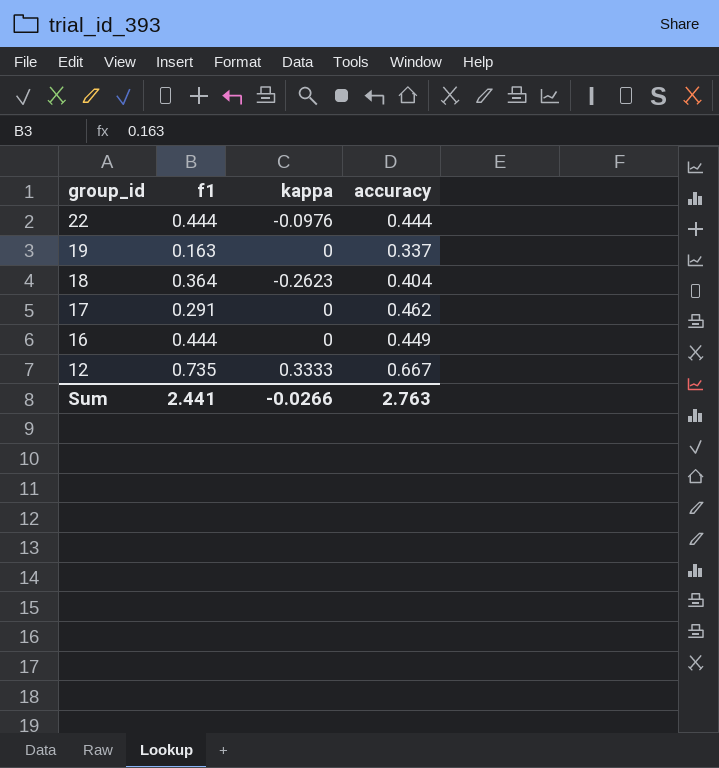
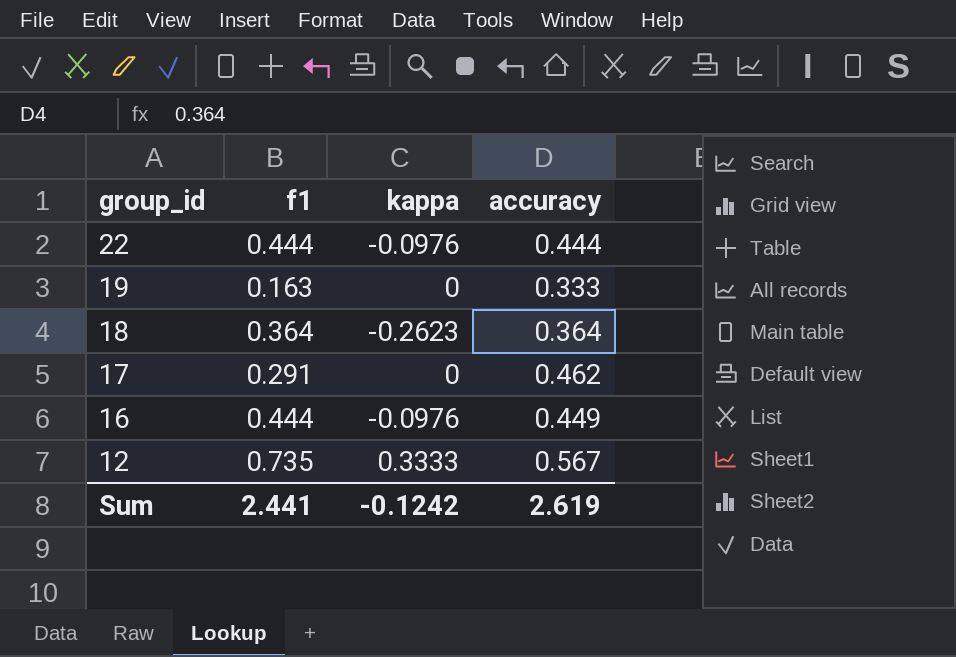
19 | accuracy: 0.337 -> 0.333
18 | accuracy: 0.404 -> 0.364
16 | kappa: 0 -> -0.0976
12 | accuracy: 0.667 -> 0.567
Sum | kappa: -0.0266 -> -0.1242
Sum | accuracy: 2.763 -> 2.619

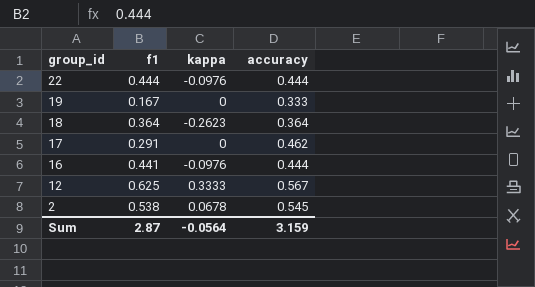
19 | f1: 0.163 -> 0.167
16 | f1: 0.444 -> 0.441
16 | accuracy: 0.449 -> 0.444
12 | f1: 0.735 -> 0.625
row 2: none -> 0.538 | 0.0678 | 0.545
Sum | f1: 2.441 -> 2.87
Sum | kappa: -0.1242 -> -0.0564
Sum | accuracy: 2.619 -> 3.159

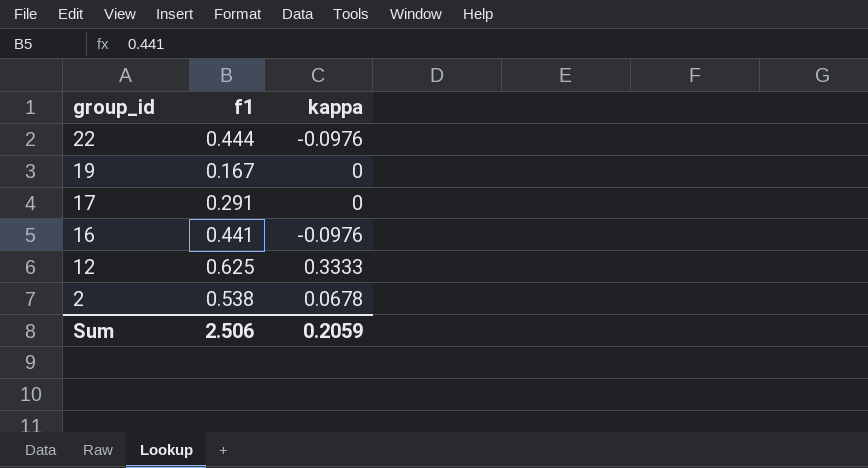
column accuracy | position: 4 -> none
row 18: 0.364 | -0.2623 | 0.364 -> none
Sum | f1: 2.87 -> 2.506
Sum | kappa: -0.0564 -> 0.2059

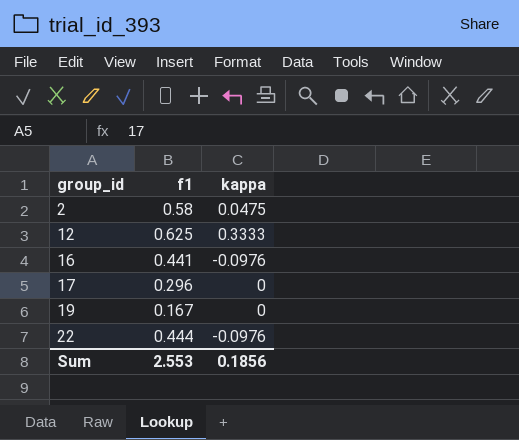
row order: group_id descending -> group_id ascending
2 | f1: 0.538 -> 0.58
2 | kappa: 0.0678 -> 0.0475
17 | f1: 0.291 -> 0.296
Sum | f1: 2.506 -> 2.553
Sum | kappa: 0.2059 -> 0.1856

